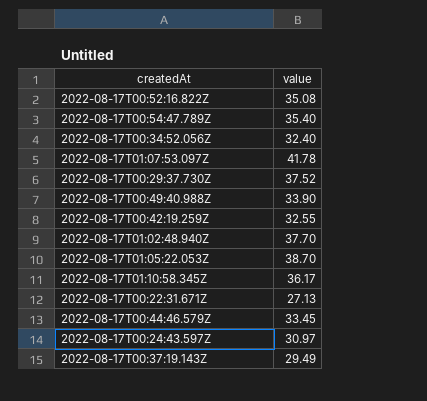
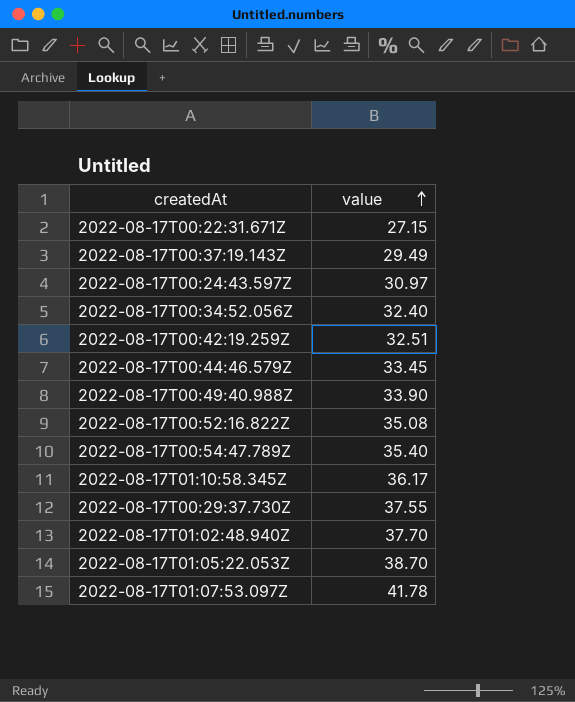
row order: none -> value ascending
2022-08-17T00:22:31.671Z | value: 27.13 -> 27.15
2022-08-17T00:42:19.259Z | value: 32.55 -> 32.51
2022-08-17T00:29:37.730Z | value: 37.52 -> 37.55

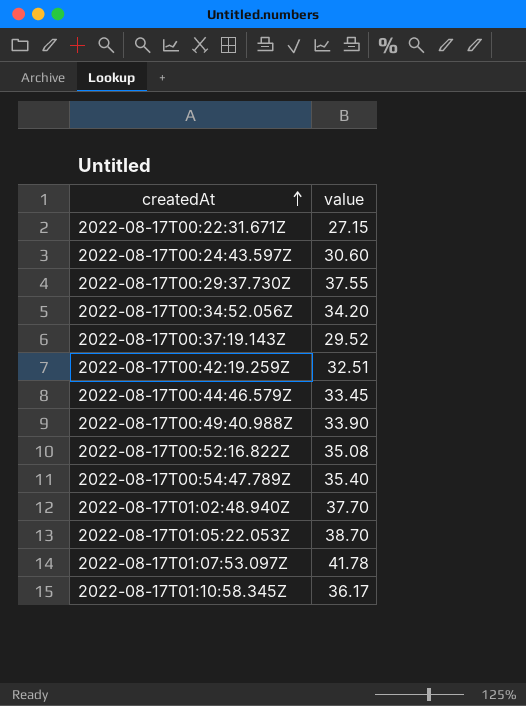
row order: value ascending -> createdAt ascending
2022-08-17T00:24:43.597Z | value: 30.97 -> 30.60
2022-08-17T00:34:52.056Z | value: 32.40 -> 34.20
2022-08-17T00:37:19.143Z | value: 29.49 -> 29.52

